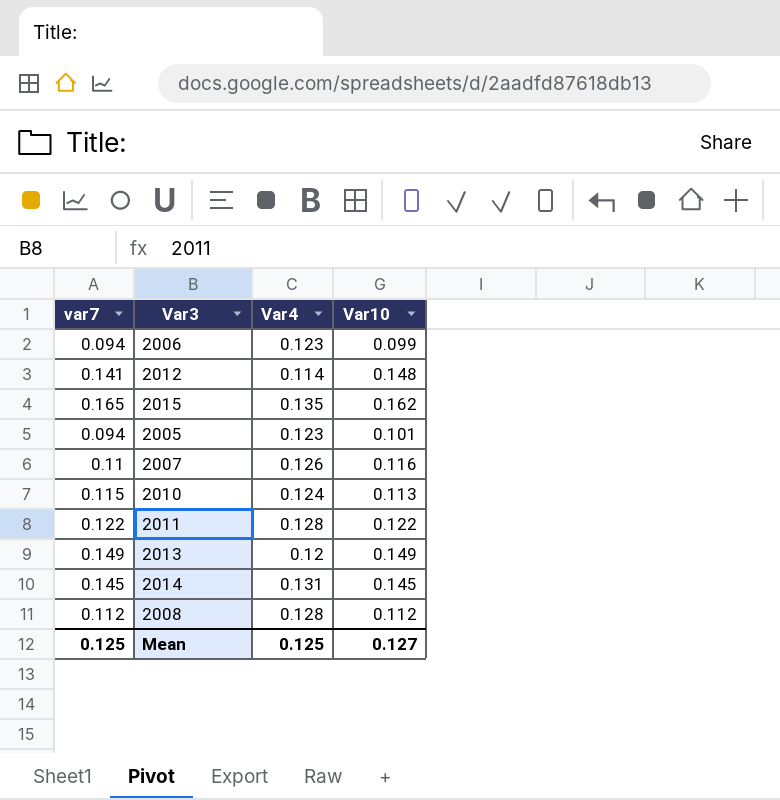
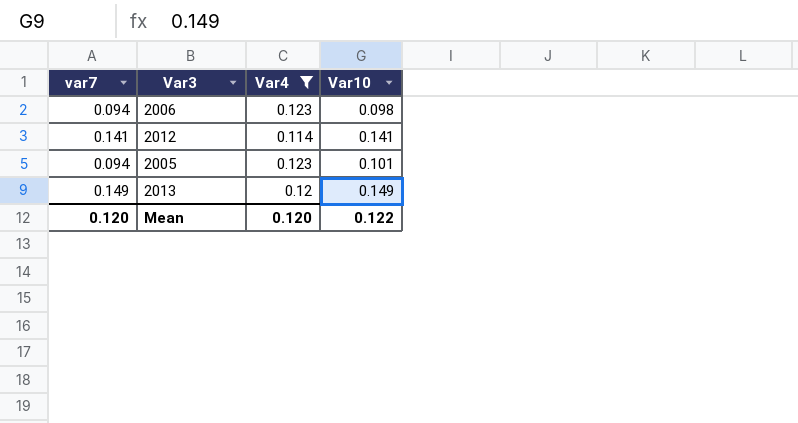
filter: none -> Var4 <= 0.123
2006 | Var10: 0.099 -> 0.098
2012 | Var10: 0.148 -> 0.141
Mean | var7: 0.125 -> 0.120
Mean | Var4: 0.125 -> 0.120
Mean | Var10: 0.127 -> 0.122

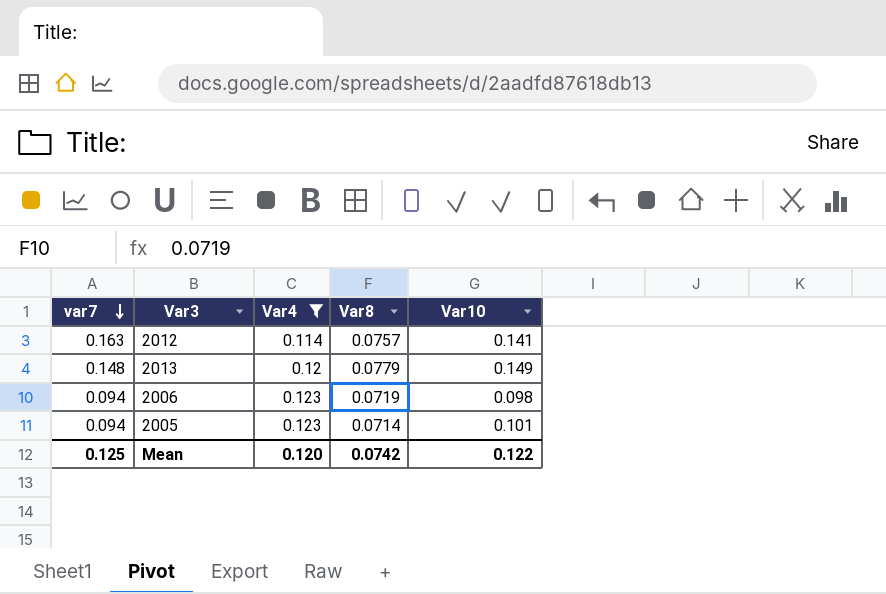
row order: none -> var7 descending
column Var8 | position: none -> 4
2012 | var7: 0.141 -> 0.163
2013 | var7: 0.149 -> 0.148
Mean | var7: 0.120 -> 0.125

